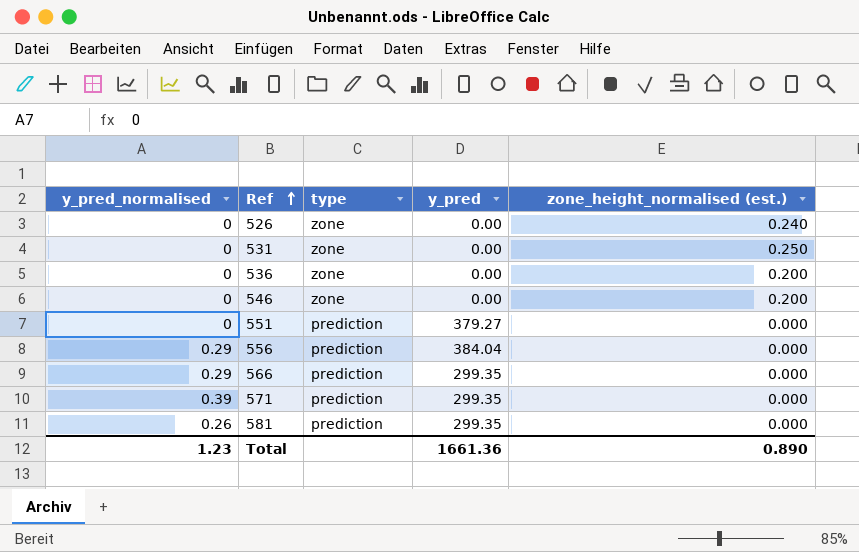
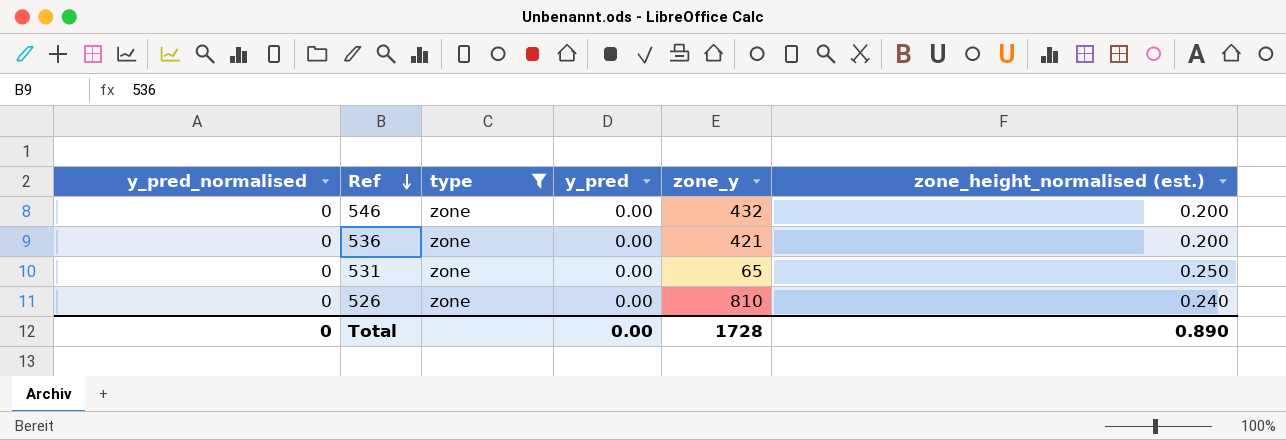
filter: none -> type = zone
row order: Ref ascending -> Ref descending
column zone_y | position: none -> 5
Total | y_pred_normalised: 1.23 -> 0
Total | y_pred: 1661.36 -> 0.00

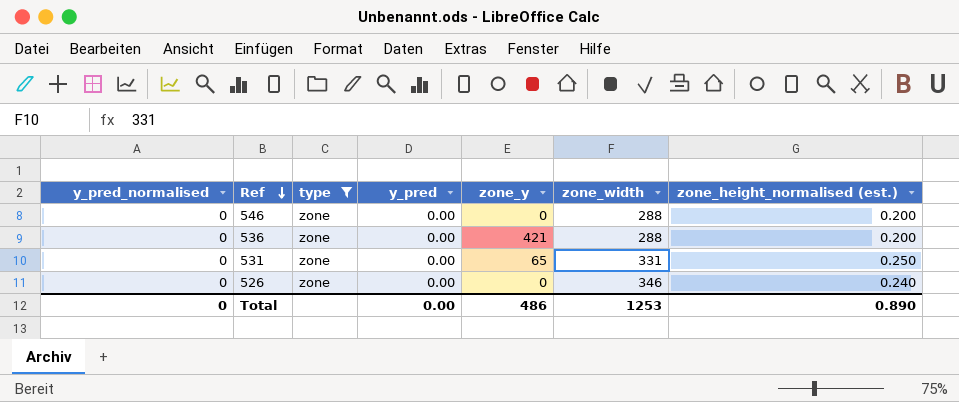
column zone_width | position: none -> 6
546 | zone_y: 432 -> 0
526 | zone_y: 810 -> 0
Total | zone_y: 1728 -> 486

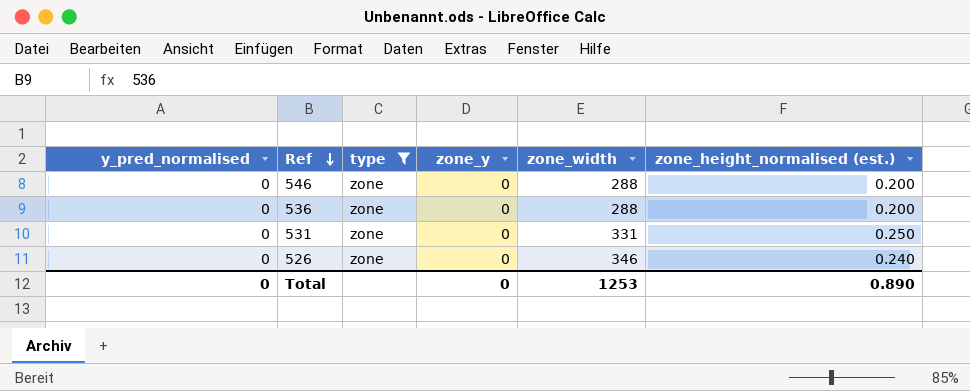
column y_pred | position: 4 -> none
536 | zone_y: 421 -> 0
531 | zone_y: 65 -> 0
Total | zone_y: 486 -> 0

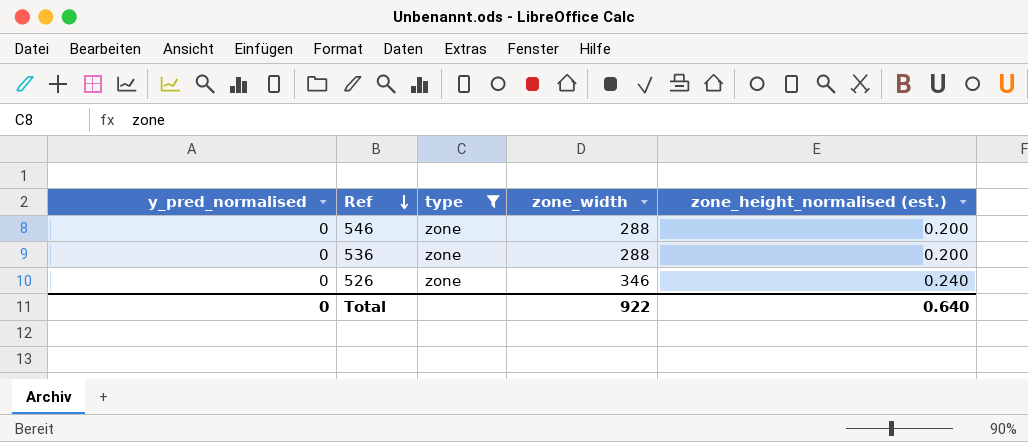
column zone_y | position: 4 -> none
row 531: 0 | zone | 0 | 331 | 0.250 -> none
Total | zone_width: 1253 -> 922
Total | zone_height_normalised (est.): 0.890 -> 0.640

